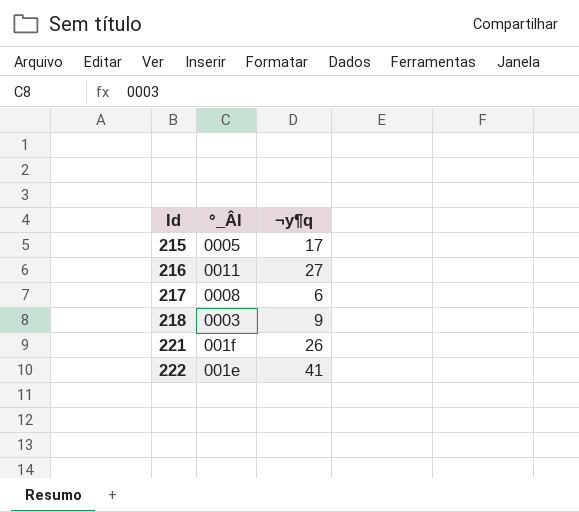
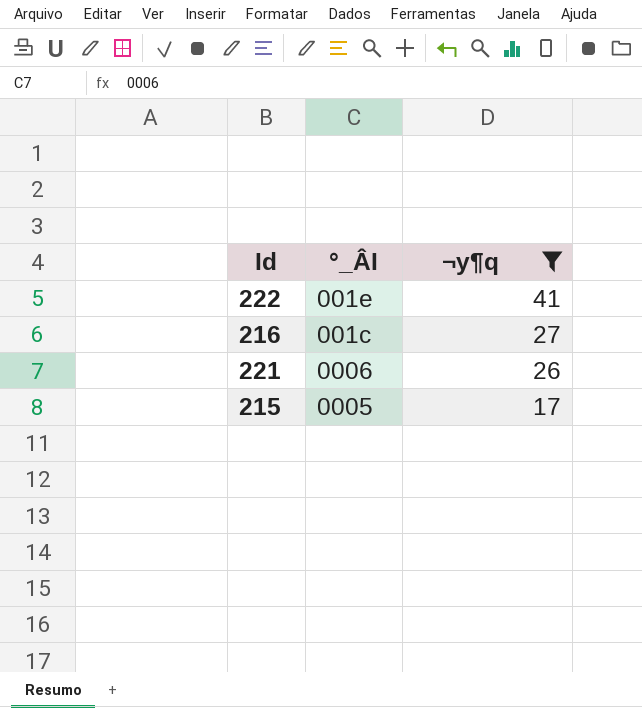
filter: none -> ¬y¶q >= 17
row order: Id ascending -> ¬y¶q descending
216 | °_ÂI: 0011 -> 001c
221 | °_ÂI: 001f -> 0006

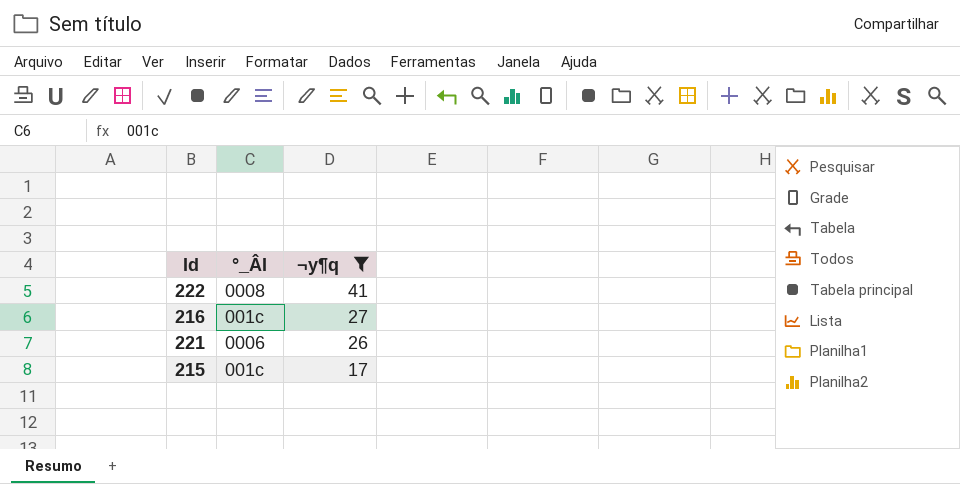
222 | °_ÂI: 001e -> 0008
215 | °_ÂI: 0005 -> 001c

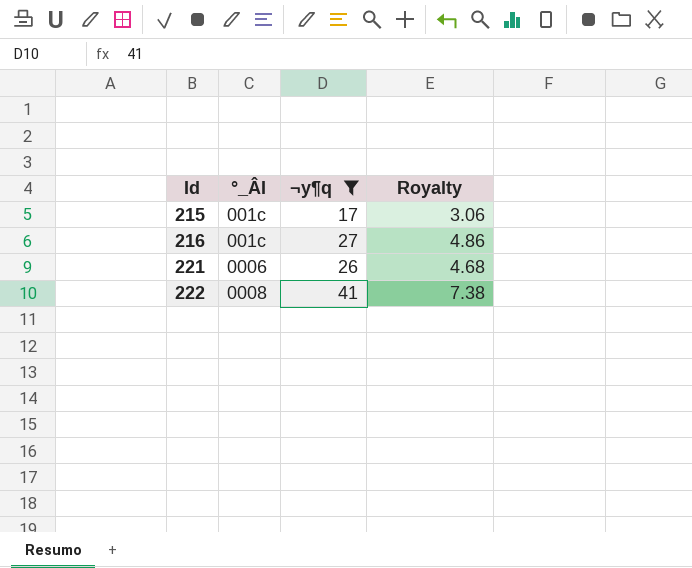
row order: ¬y¶q descending -> Id ascending
column Royalty | formula: none -> [¬y¶q] * 0.18

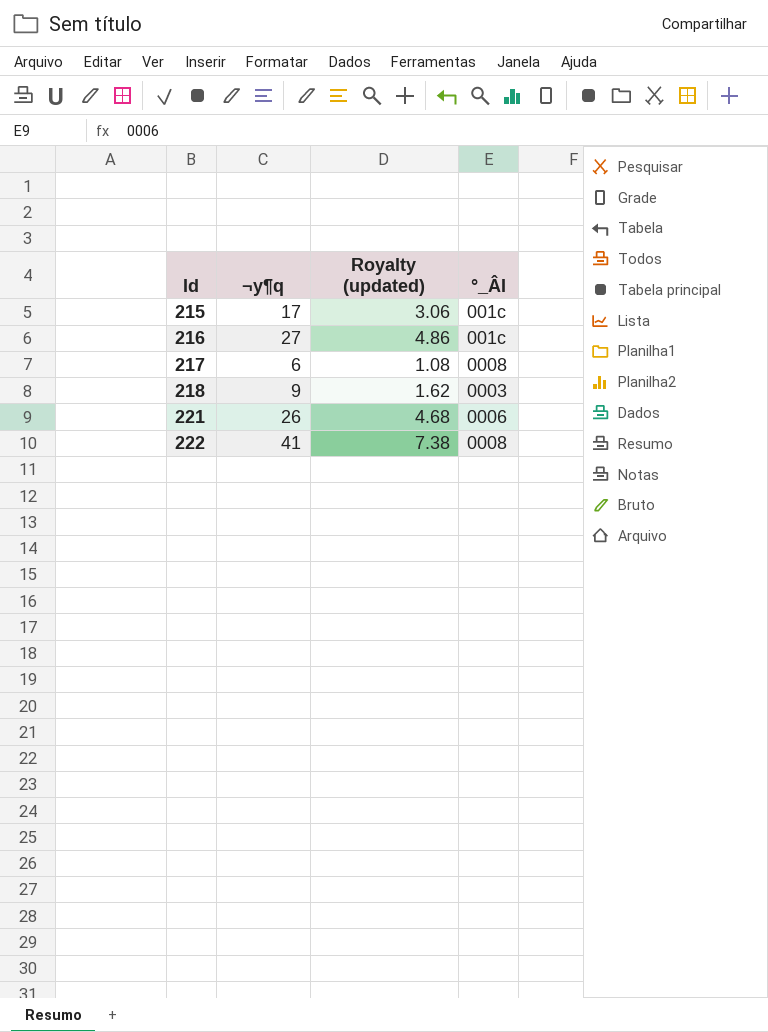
filter: ¬y¶q >= 17 -> none
column name: Royalty -> Royalty (updated)
column °_ÂI | position: 2 -> 4

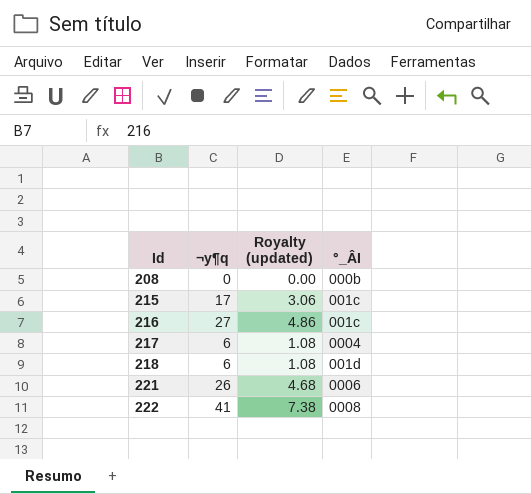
row 208: none -> 0 | 0.00 | 000b
217 | °_ÂI: 0008 -> 0004
218 | ¬y¶q: 9 -> 6
218 | Royalty (updated): 1.62 -> 1.08
218 | °_ÂI: 0003 -> 001d

